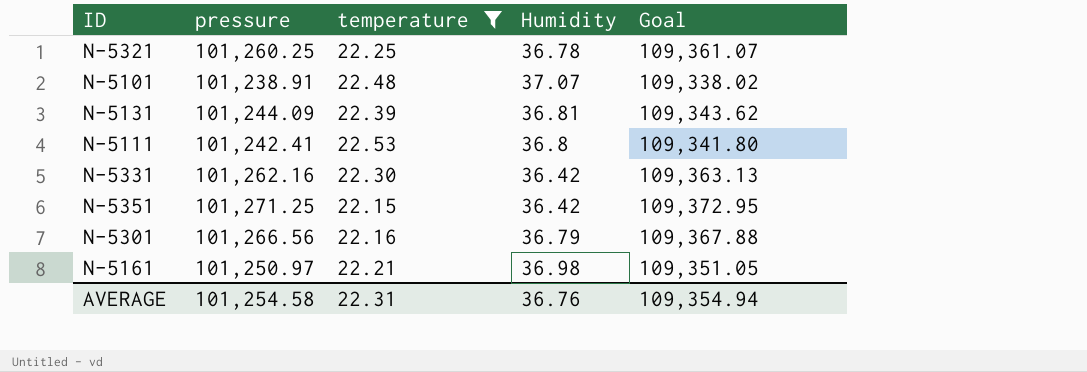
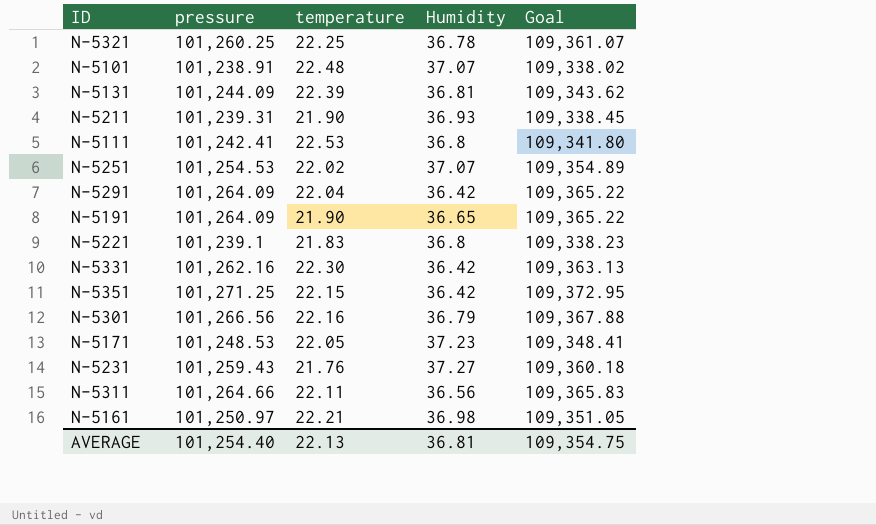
filter: temperature >= 22.15 -> none
AVERAGE | pressure: 101,254.58 -> 101,254.40
AVERAGE | temperature: 22.31 -> 22.13
AVERAGE | Humidity: 36.76 -> 36.81
AVERAGE | Goal: 109,354.94 -> 109,354.75

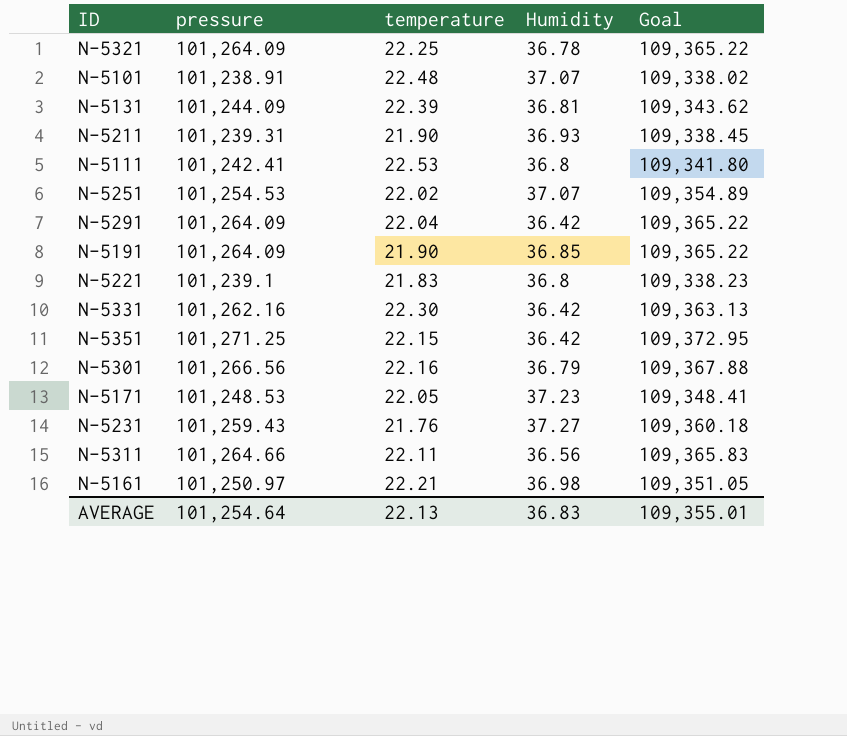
N-5321 | pressure: 101,260.25 -> 101,264.09
N-5321 | Goal: 109,361.07 -> 109,365.22
N-5191 | Humidity: 36.65 -> 36.85
AVERAGE | pressure: 101,254.40 -> 101,254.64
AVERAGE | Humidity: 36.81 -> 36.83
AVERAGE | Goal: 109,354.75 -> 109,355.01

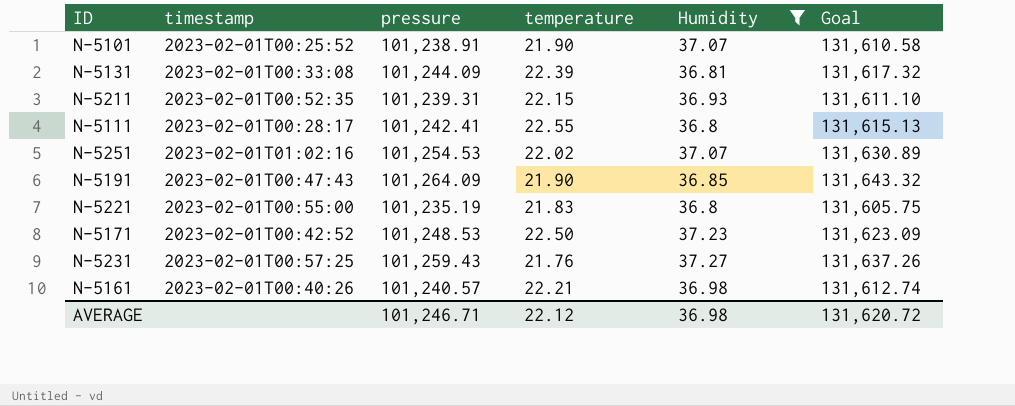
filter: none -> Humidity >= 36.8
column timestamp | position: none -> 2
column Goal | formula: [pressure] * 1.08 -> [pressure] * 1.3
N-5101 | temperature: 22.48 -> 21.90
N-5211 | temperature: 21.90 -> 22.15
N-5111 | temperature: 22.53 -> 22.55
N-5221 | pressure: 101,239.1 -> 101,235.19
N-5171 | temperature: 22.05 -> 22.50
N-5161 | pressure: 101,250.97 -> 101,240.57
AVERAGE | pressure: 101,254.64 -> 101,246.71
AVERAGE | temperature: 22.13 -> 22.12
AVERAGE | Humidity: 36.83 -> 36.98
AVERAGE | Goal: 109,355.01 -> 131,620.72

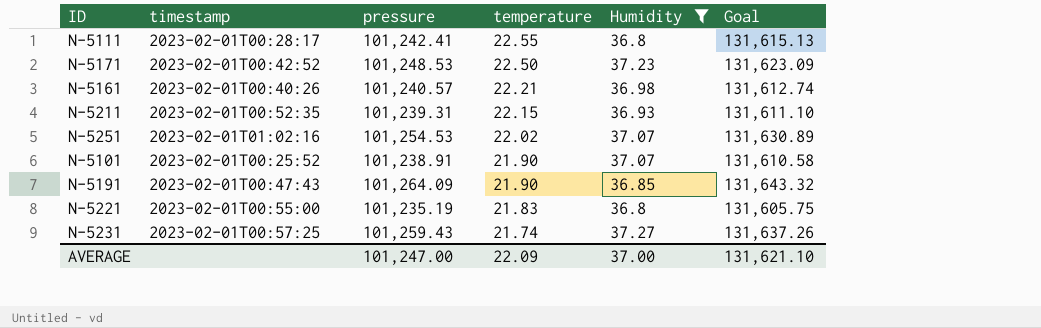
row order: none -> temperature descending
row N-5131: 2023-02-01T00:33:08 | 101,244.09 | 22.39 | 36.81 | 131,617.32 -> none
N-5231 | temperature: 21.76 -> 21.74
AVERAGE | pressure: 101,246.71 -> 101,247.00
AVERAGE | temperature: 22.12 -> 22.09
AVERAGE | Humidity: 36.98 -> 37.00
AVERAGE | Goal: 131,620.72 -> 131,621.10

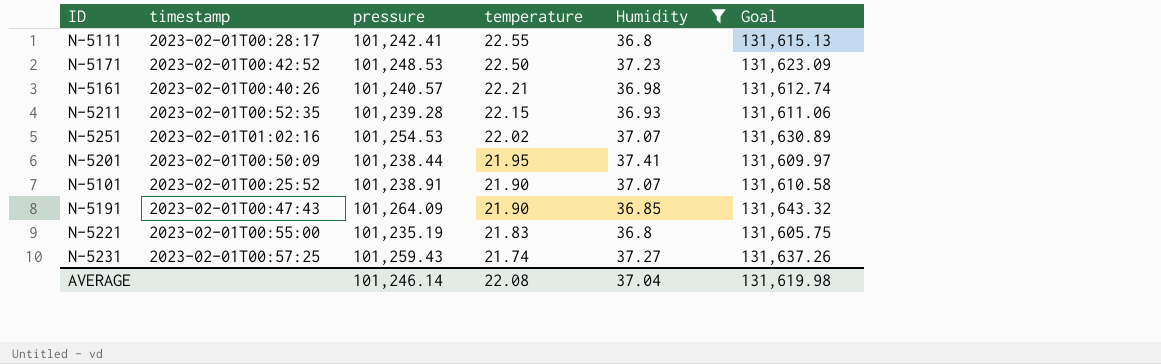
N-5211 | pressure: 101,239.31 -> 101,239.28
N-5211 | Goal: 131,611.10 -> 131,611.06
row N-5201: none -> 2023-02-01T00:50:09 | 101,238.44 | 21.95 | 37.41 | 131,609.97
AVERAGE | pressure: 101,247.00 -> 101,246.14
AVERAGE | temperature: 22.09 -> 22.08
AVERAGE | Humidity: 37.00 -> 37.04
AVERAGE | Goal: 131,621.10 -> 131,619.98

